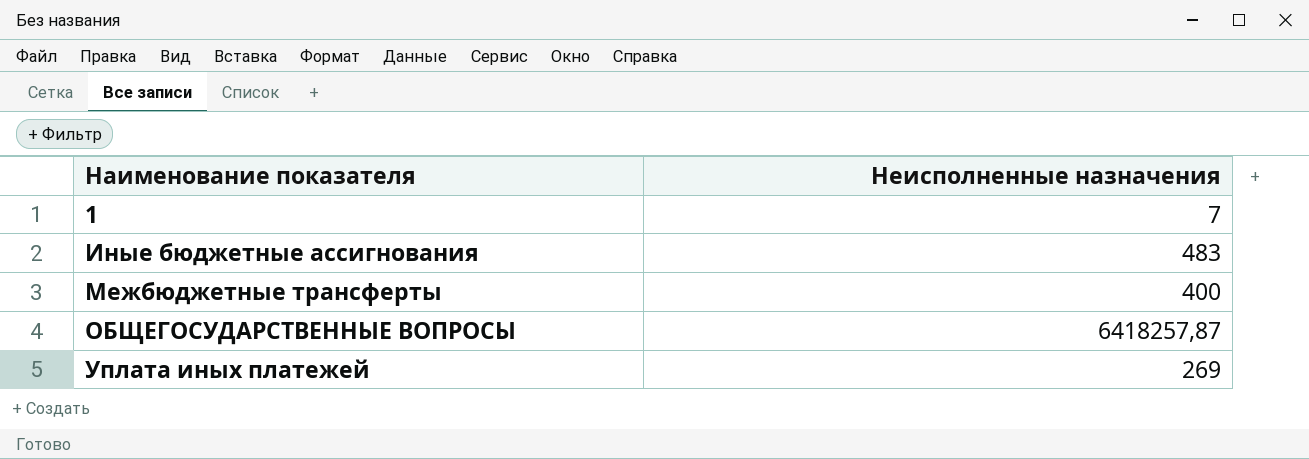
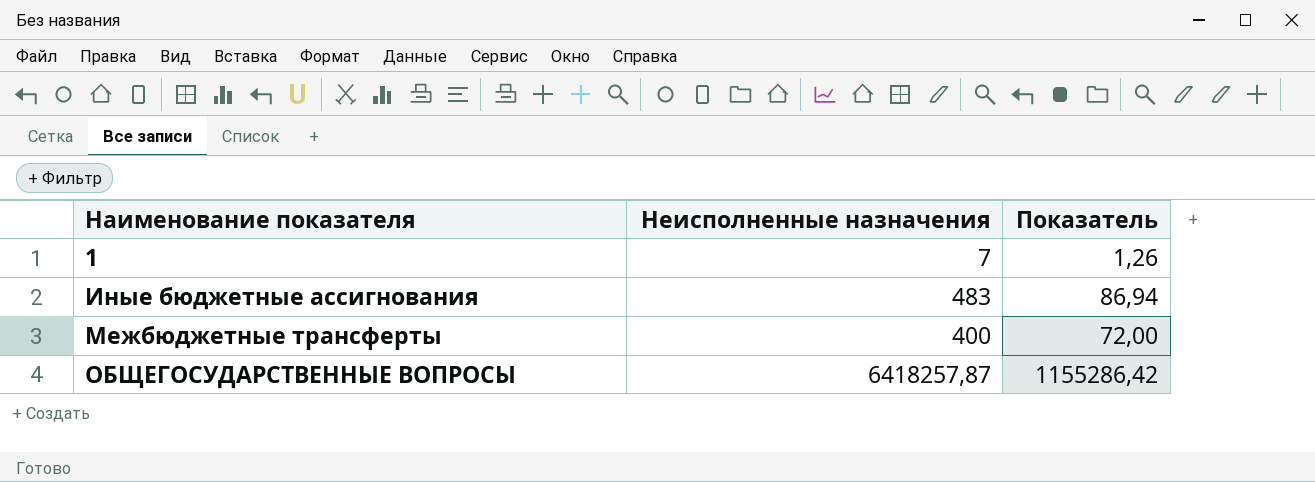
column Показатель | formula: none -> [Неисполненные назначения] * 0,18
row Уплата иных платежей: 269 -> none

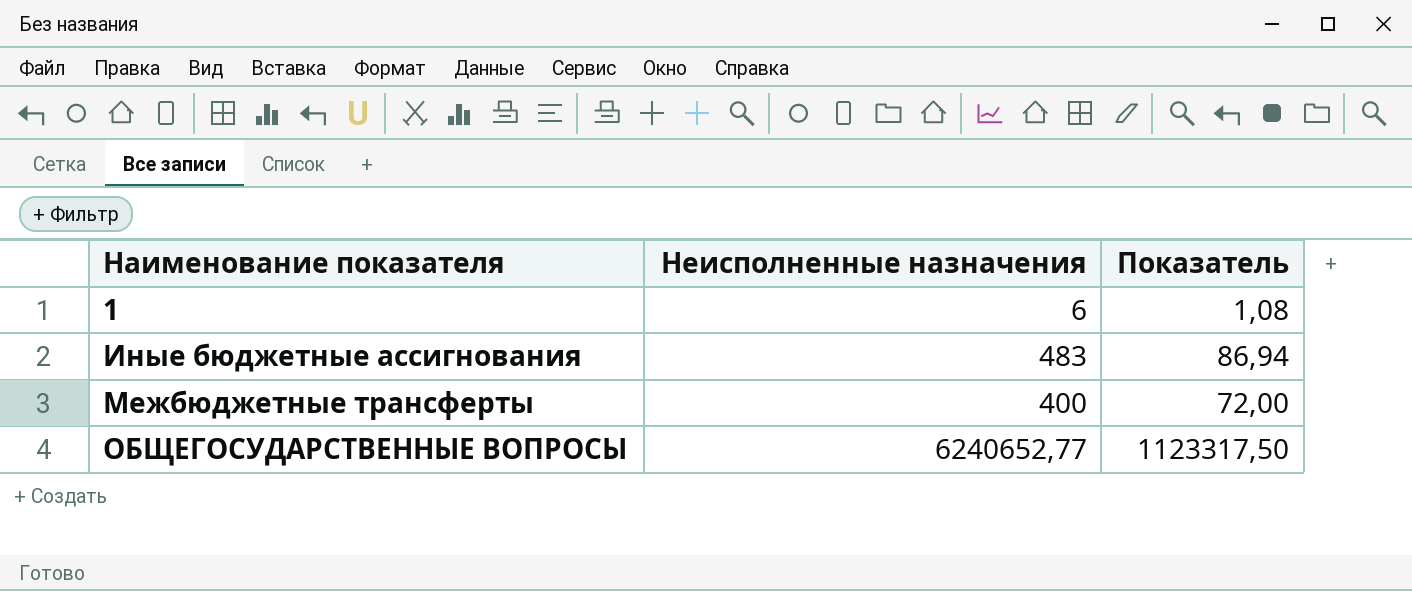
1 | Неисполненные назначения: 7 -> 6
1 | Показатель: 1,26 -> 1,08
ОБЩЕГОСУДАРСТВЕННЫЕ ВОПРОСЫ | Неисполненные назначения: 6418257,87 -> 6240652,77
ОБЩЕГОСУДАРСТВЕННЫЕ ВОПРОСЫ | Показатель: 1155286,42 -> 1123317,50

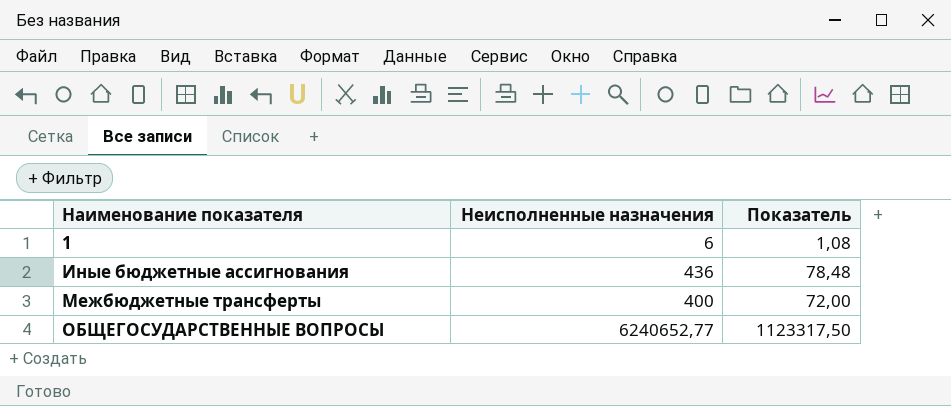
Иные бюджетные ассигнования | Неисполненные назначения: 483 -> 436
Иные бюджетные ассигнования | Показатель: 86,94 -> 78,48

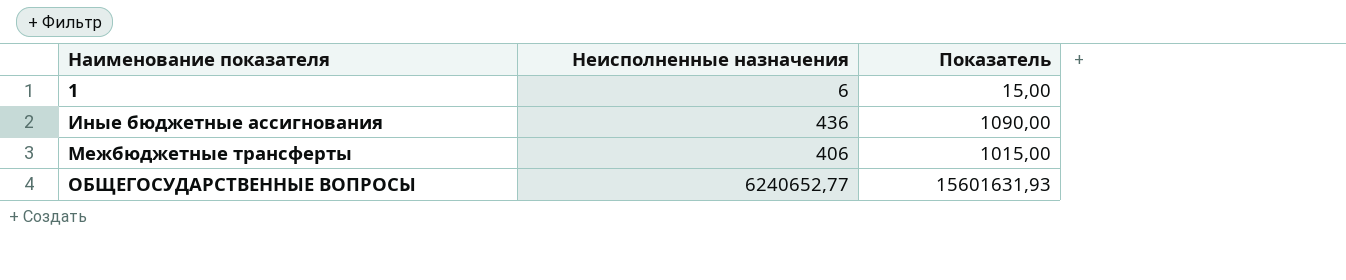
column Показатель | formula: [Неисполненные назначения] * 0,18 -> [Неисполненные назначения] * 2,5
Межбюджетные трансферты | Неисполненные назначения: 400 -> 406

